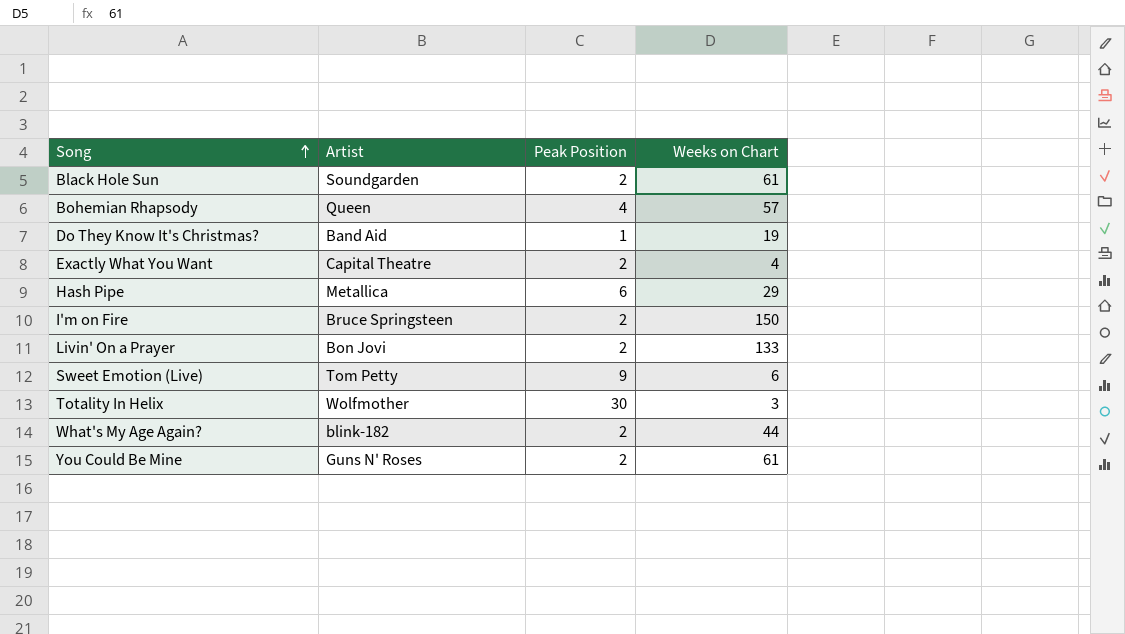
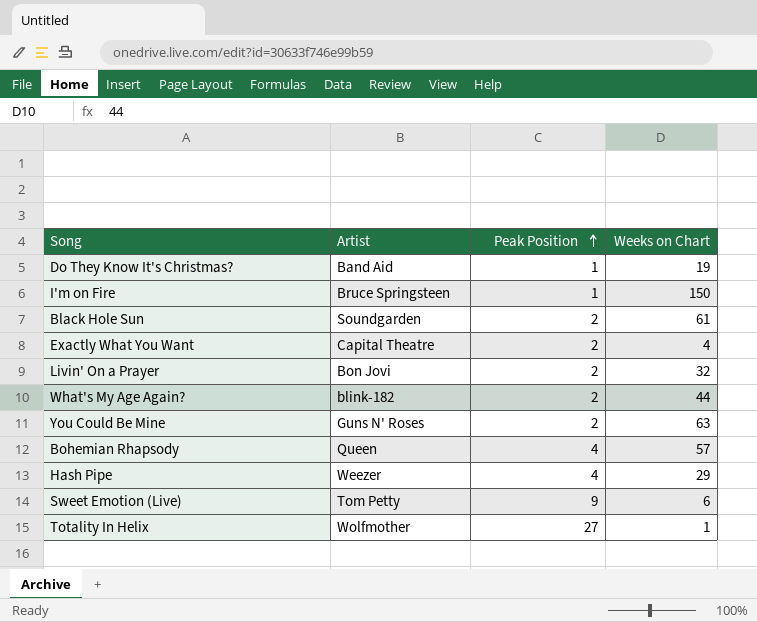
row order: Song ascending -> Peak Position ascending
I'm on Fire | Peak Position: 2 -> 1
Livin' On a Prayer | Weeks on Chart: 133 -> 32
You Could Be Mine | Weeks on Chart: 61 -> 63
Hash Pipe | Artist: Metallica -> Weezer
Hash Pipe | Peak Position: 6 -> 4
Totality In Helix | Peak Position: 30 -> 27
Totality In Helix | Weeks on Chart: 3 -> 1

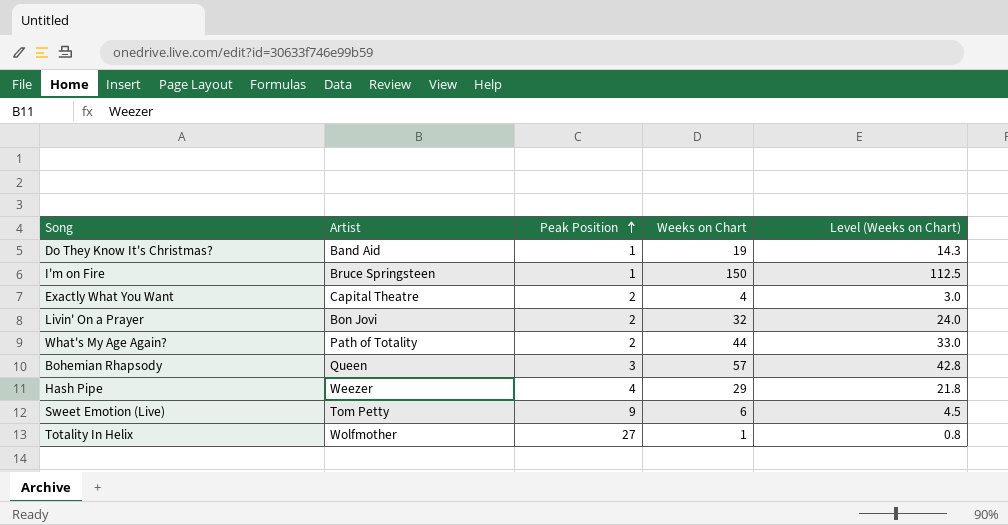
column Level (Weeks on Chart) | formula: none -> [Weeks on Chart] * 0.75
row Black Hole Sun: Soundgarden | 2 | 61 -> none
row You Could Be Mine: Guns N' Roses | 2 | 63 -> none
What's My Age Again? | Artist: blink-182 -> Path of Totality
Bohemian Rhapsody | Peak Position: 4 -> 3

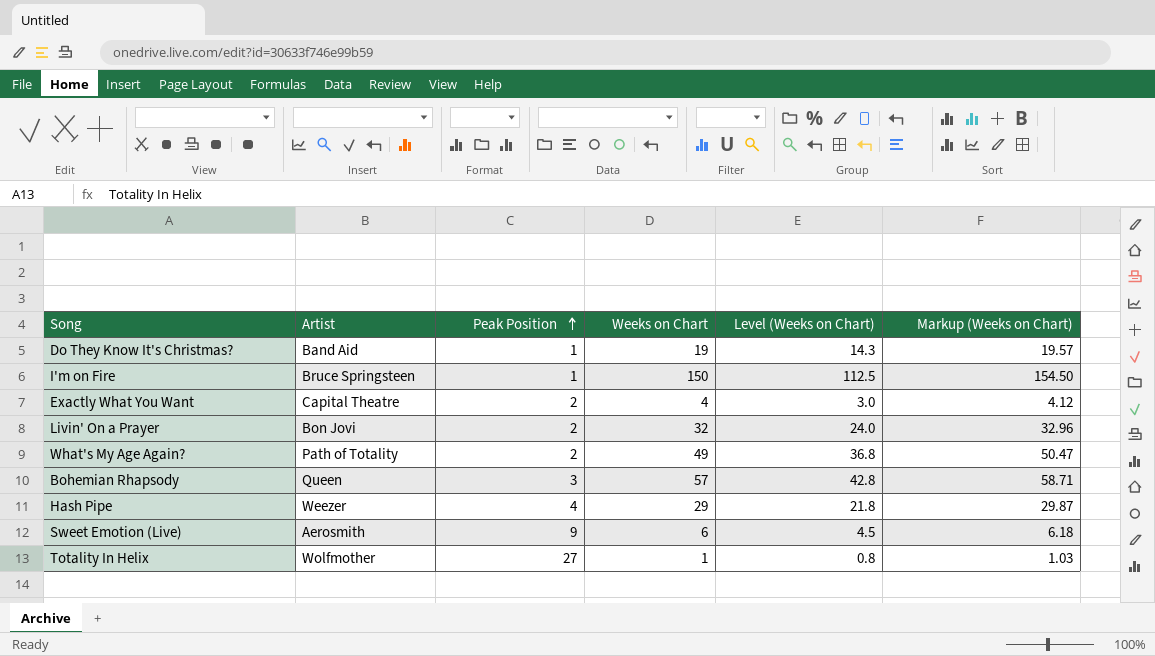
column Markup (Weeks on Chart) | formula: none -> [Weeks on Chart] * 1.03
What's My Age Again? | Weeks on Chart: 44 -> 49
What's My Age Again? | Level (Weeks on Chart): 33.0 -> 36.8
Sweet Emotion (Live) | Artist: Tom Petty -> Aerosmith

